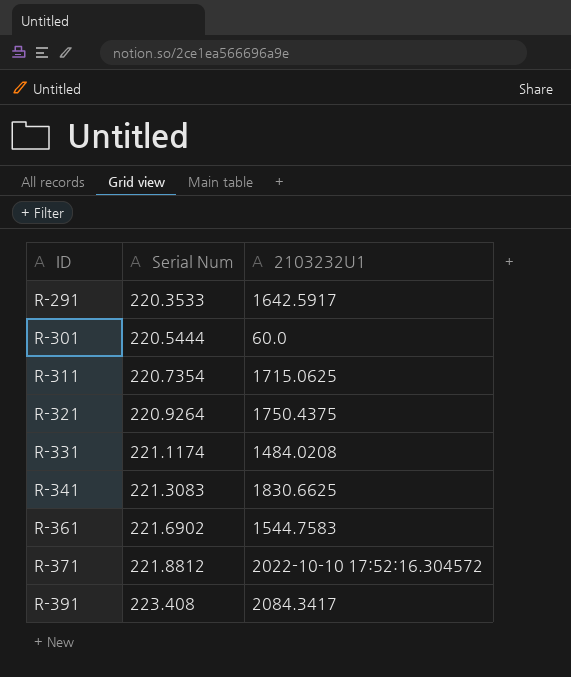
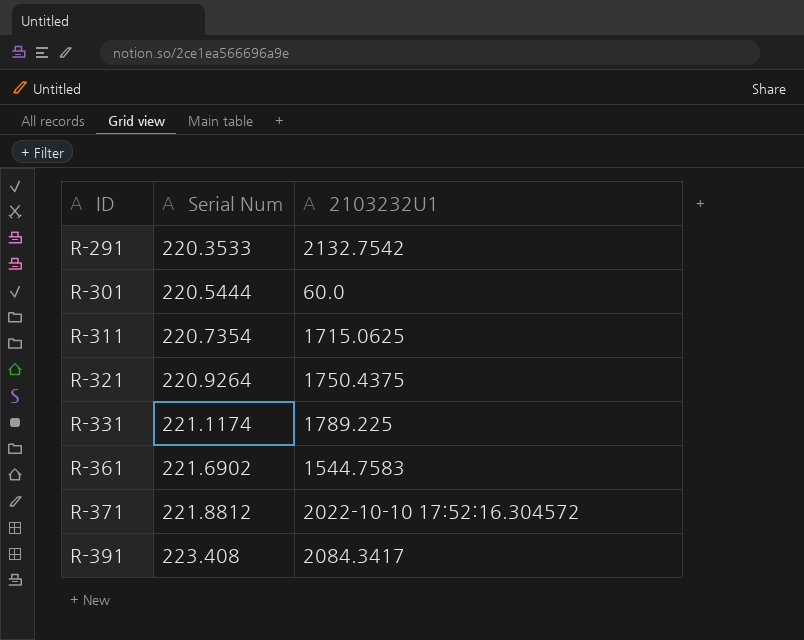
row R-341: 221.3083 | 1830.6625 -> none
R-291 | 2103232U1: 1642.5917 -> 2132.7542
R-331 | 2103232U1: 1484.0208 -> 1789.225

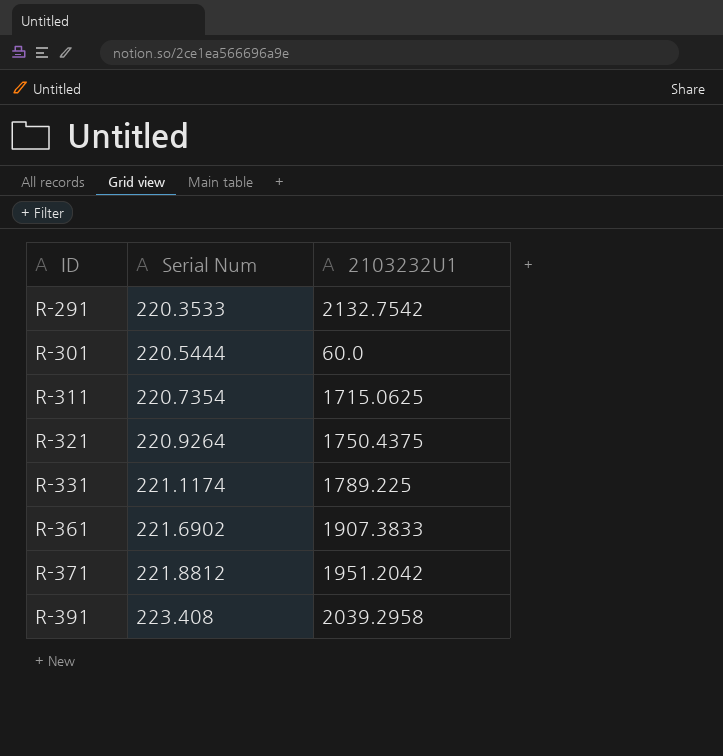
R-361 | 2103232U1: 1544.7583 -> 1907.3833
R-371 | 2103232U1: 2022-10-10 17:52:16.304572 -> 1951.2042
R-391 | 2103232U1: 2084.3417 -> 2039.2958

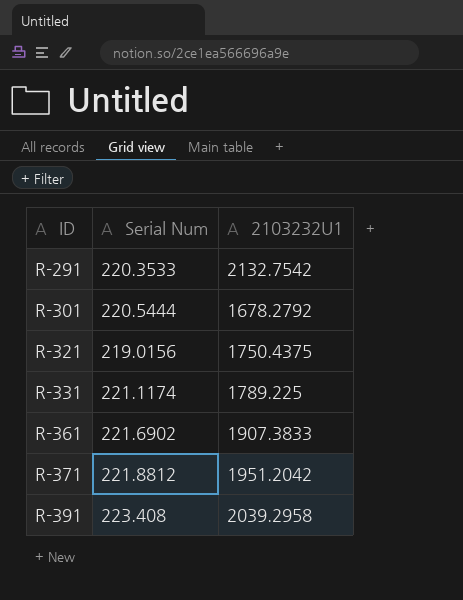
row R-311: 220.7354 | 1715.0625 -> none
R-301 | 2103232U1: 60.0 -> 1678.2792
R-321 | Serial Num: 220.9264 -> 219.0156

